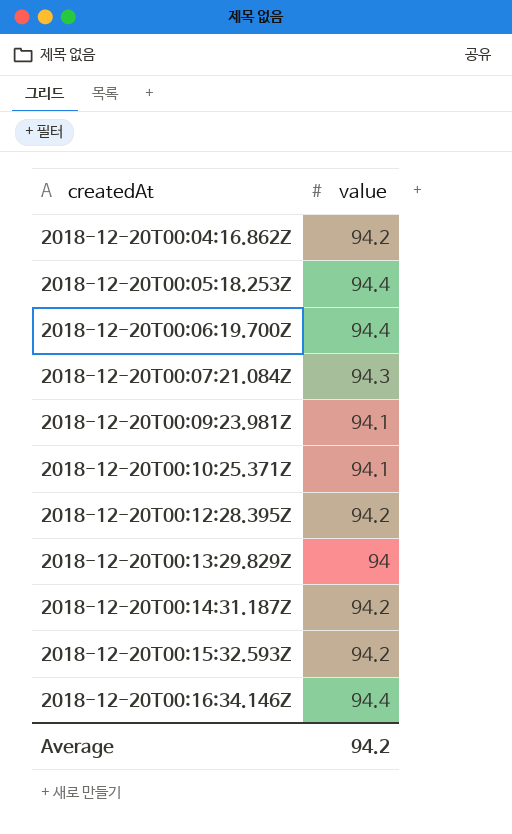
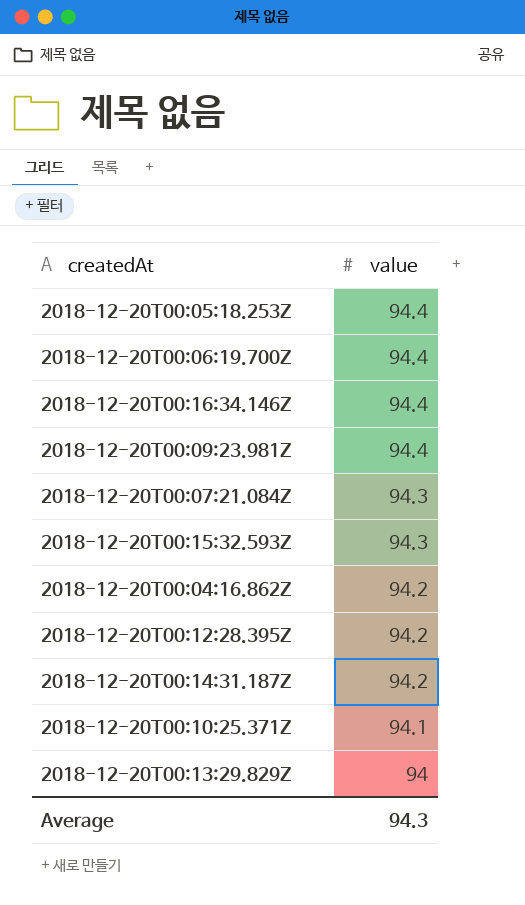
row order: createdAt ascending -> value descending
2018-12-20T00:09:23.981Z | value: 94.1 -> 94.4
2018-12-20T00:15:32.593Z | value: 94.2 -> 94.3
Average | value: 94.2 -> 94.3

